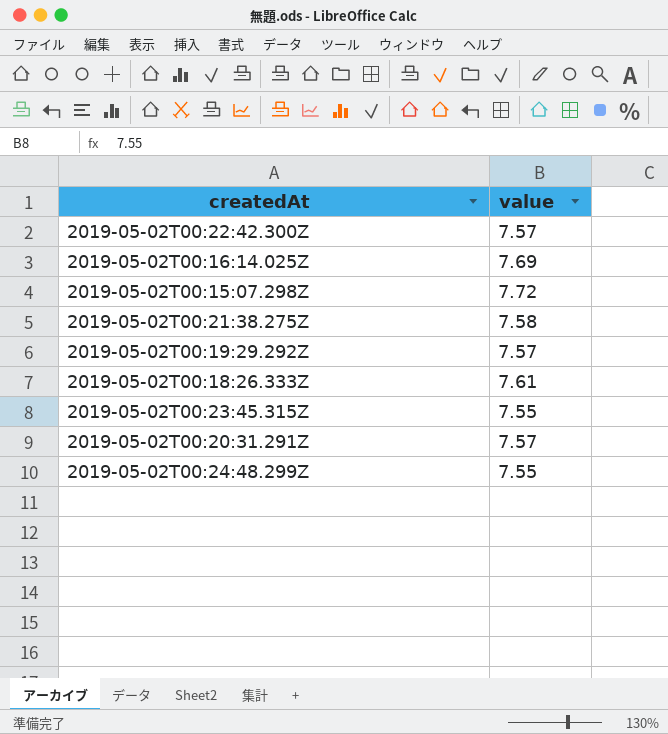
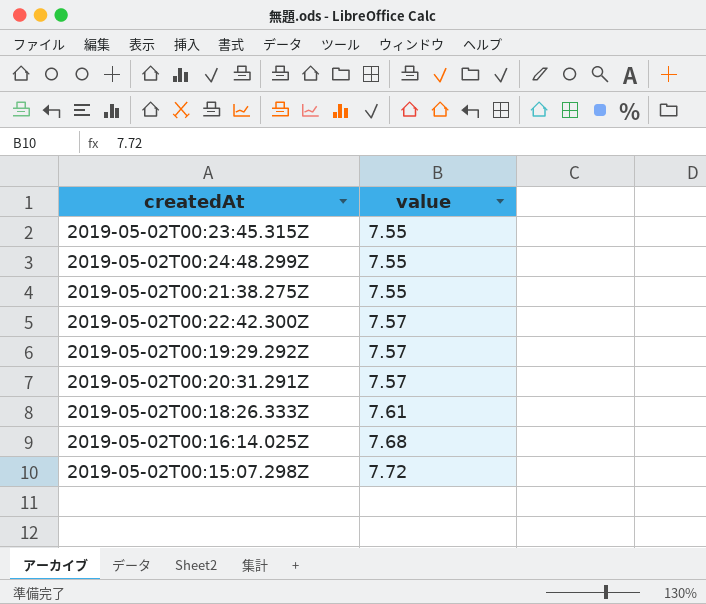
row order: none -> value ascending
2019-05-02T00:21:38.275Z | value: 7.58 -> 7.55
2019-05-02T00:16:14.025Z | value: 7.69 -> 7.68

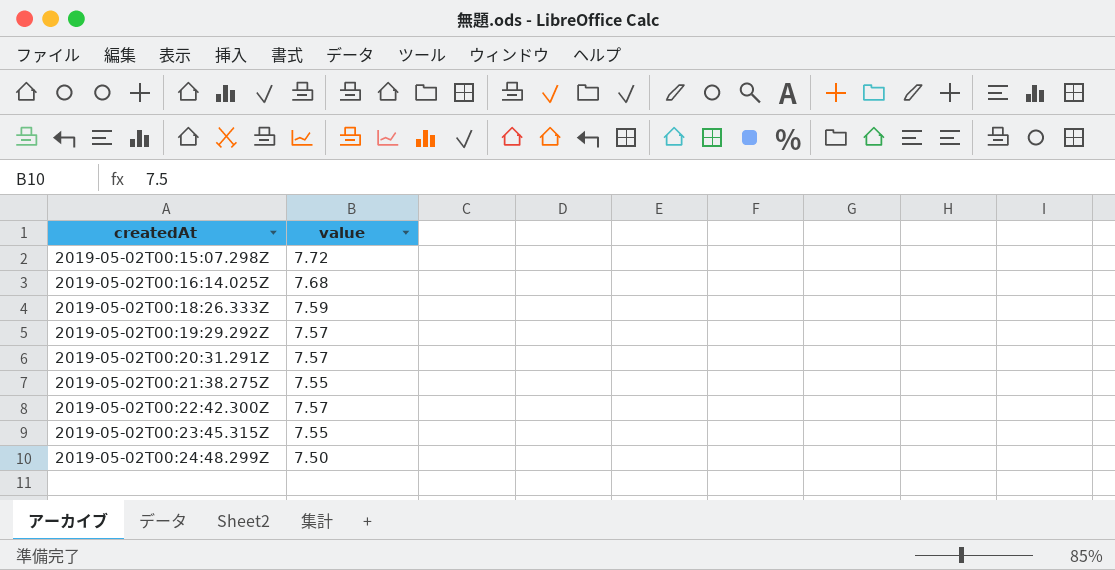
row order: value ascending -> createdAt ascending
2019-05-02T00:18:26.333Z | value: 7.61 -> 7.59
2019-05-02T00:24:48.299Z | value: 7.55 -> 7.50

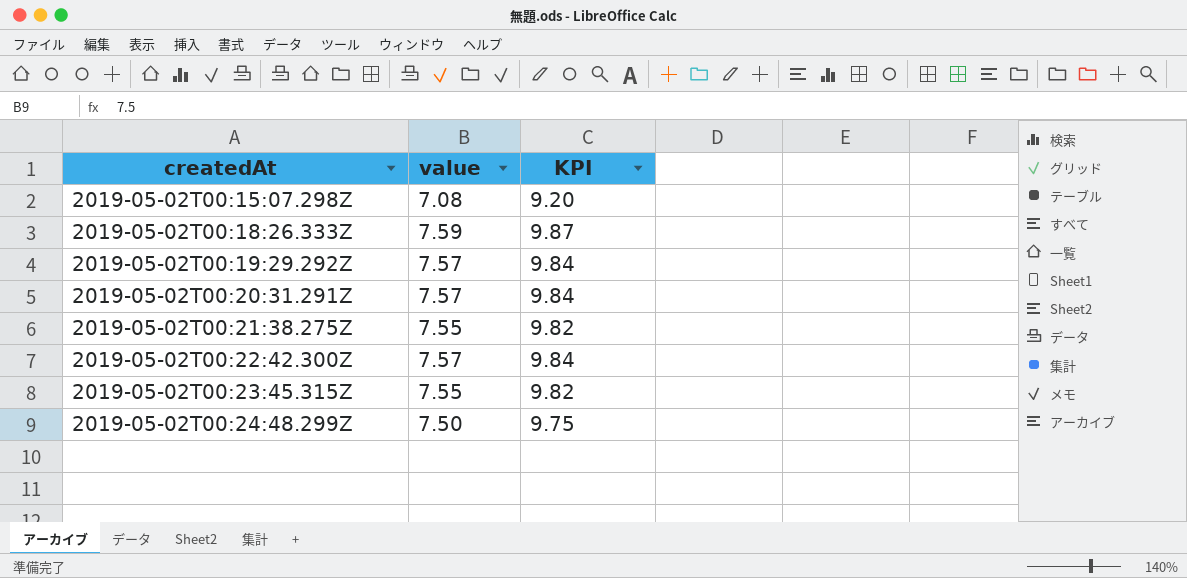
column KPI | formula: none -> [value] * 1.3
row 2019-05-02T00:16:14.025Z: 7.68 -> none
2019-05-02T00:15:07.298Z | value: 7.72 -> 7.08

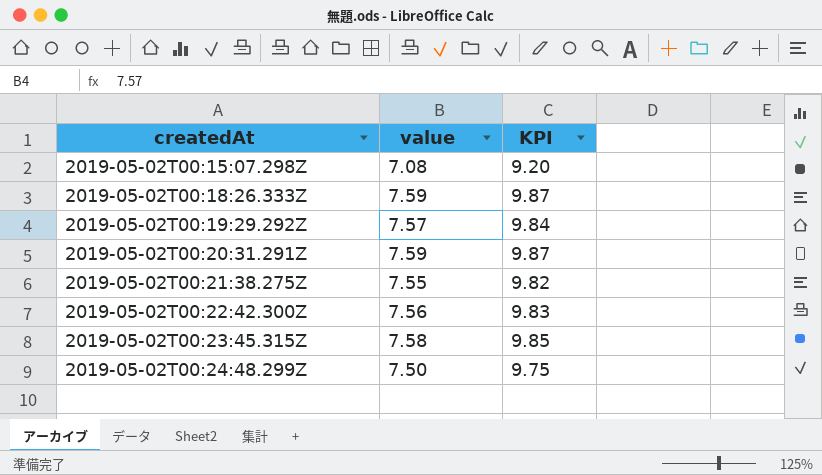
2019-05-02T00:20:31.291Z | value: 7.57 -> 7.59
2019-05-02T00:20:31.291Z | KPI: 9.84 -> 9.87
2019-05-02T00:22:42.300Z | value: 7.57 -> 7.56
2019-05-02T00:22:42.300Z | KPI: 9.84 -> 9.83
2019-05-02T00:23:45.315Z | value: 7.55 -> 7.58
2019-05-02T00:23:45.315Z | KPI: 9.82 -> 9.85

